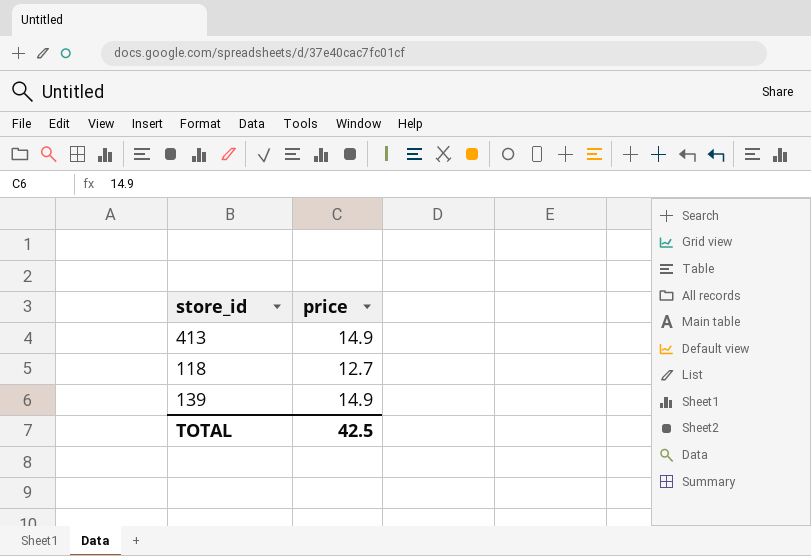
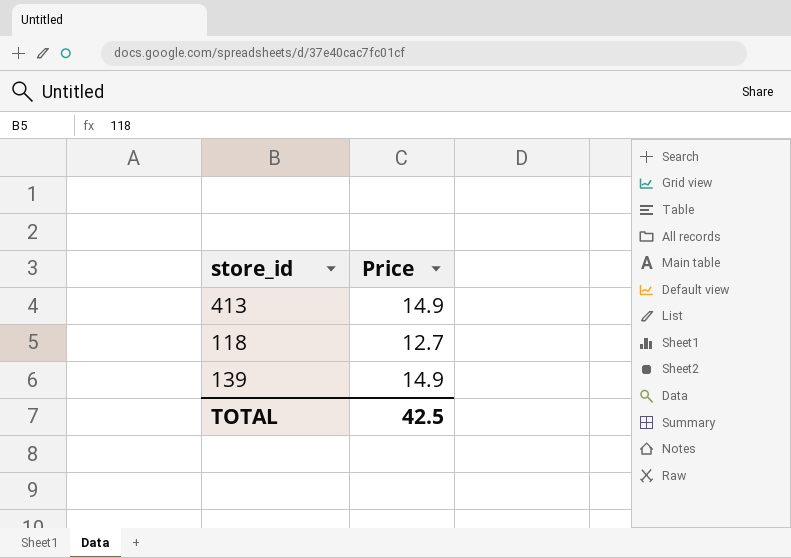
column name: price -> Price

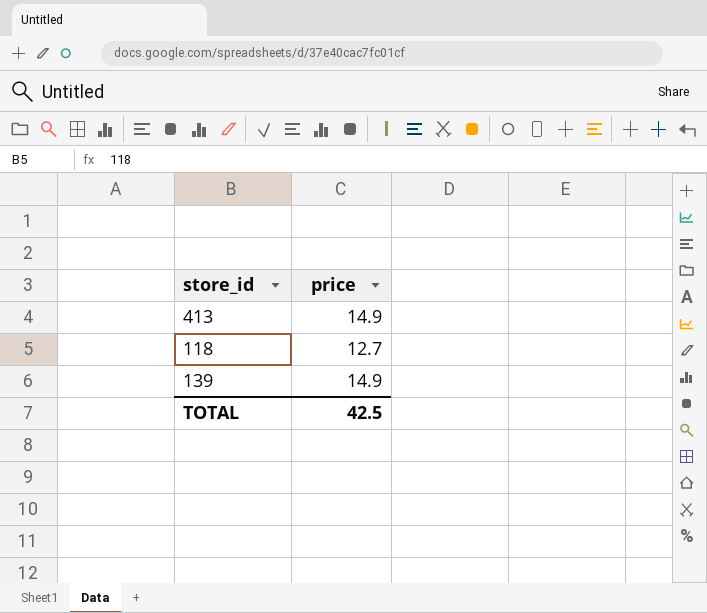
column name: Price -> price

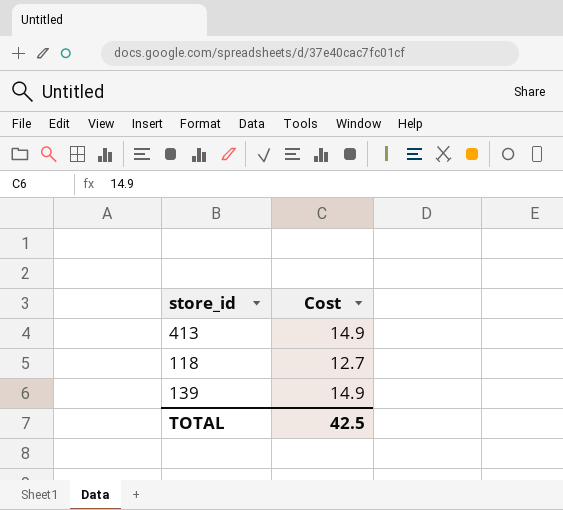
column name: price -> Cost

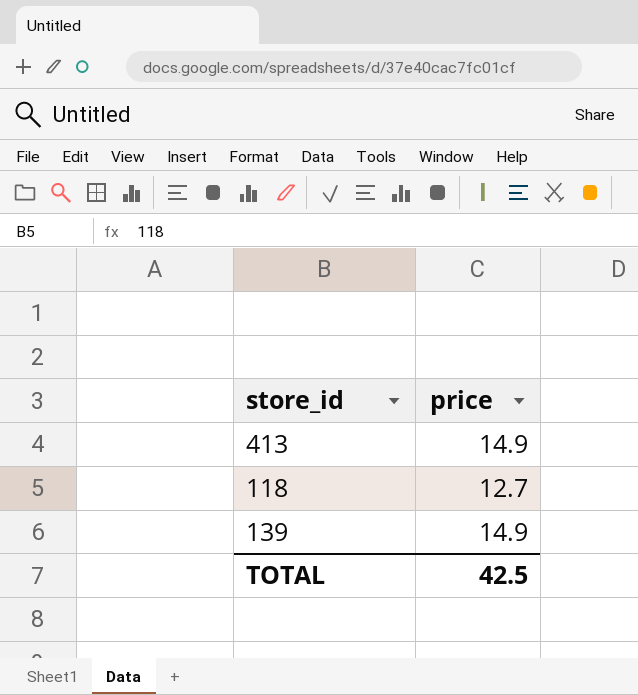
column name: Cost -> price

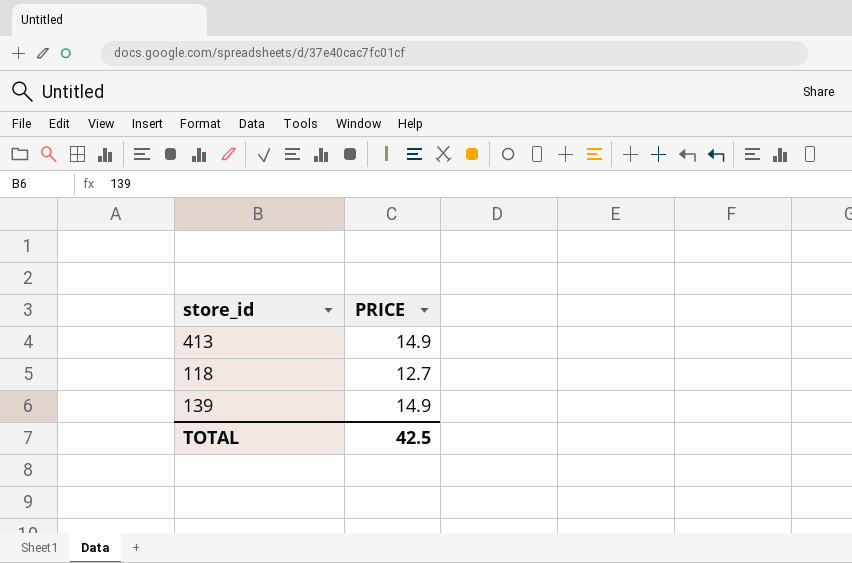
column name: price -> PRICE

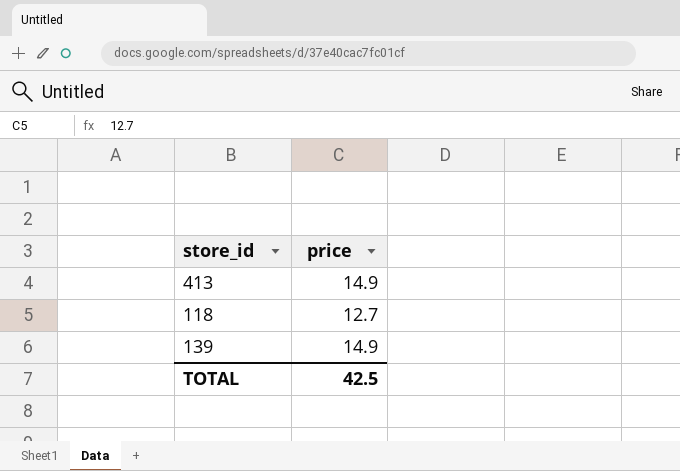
column name: PRICE -> price

